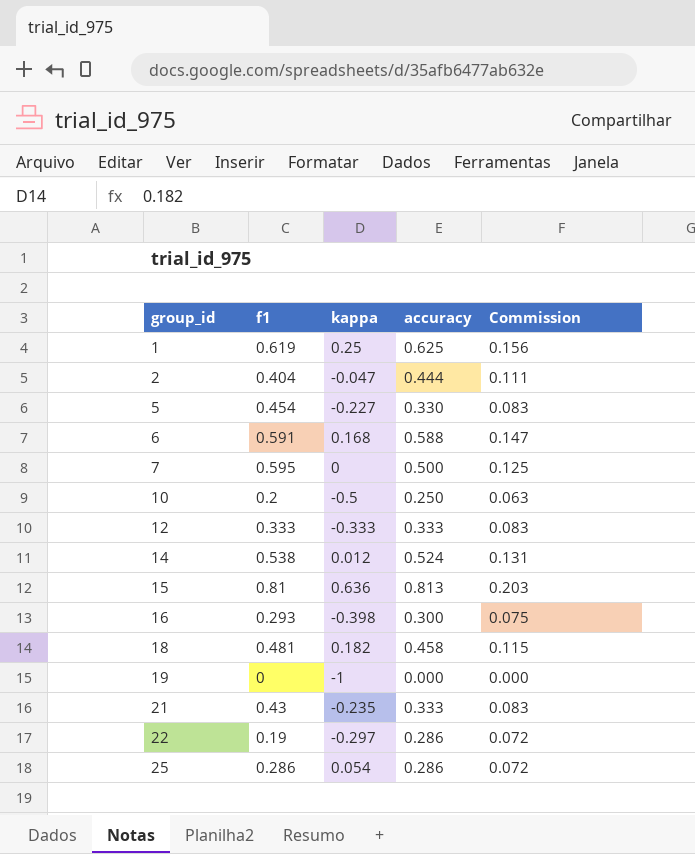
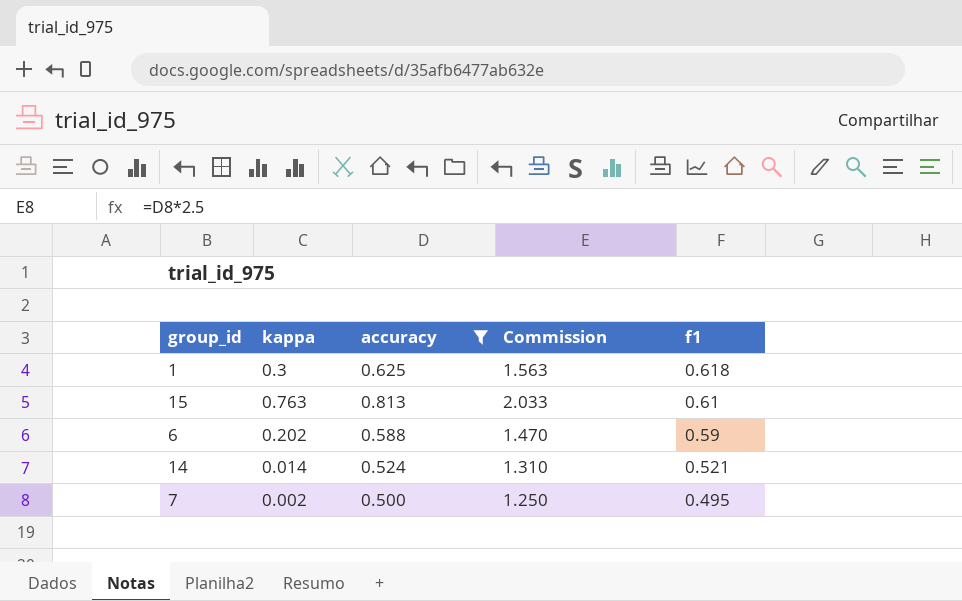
filter: none -> accuracy >= 0.500
row order: group_id ascending -> f1 descending
column Commission | formula: [accuracy] * 0.25 -> [accuracy] * 2.5
column f1 | position: 2 -> 5
1 | kappa: 0.25 -> 0.3
1 | f1: 0.619 -> 0.618
15 | kappa: 0.636 -> 0.763
15 | f1: 0.81 -> 0.61
6 | kappa: 0.168 -> 0.202
6 | f1: 0.591 -> 0.59
14 | kappa: 0.012 -> 0.014
14 | f1: 0.538 -> 0.521
7 | kappa: 0 -> 0.002
7 | f1: 0.595 -> 0.495

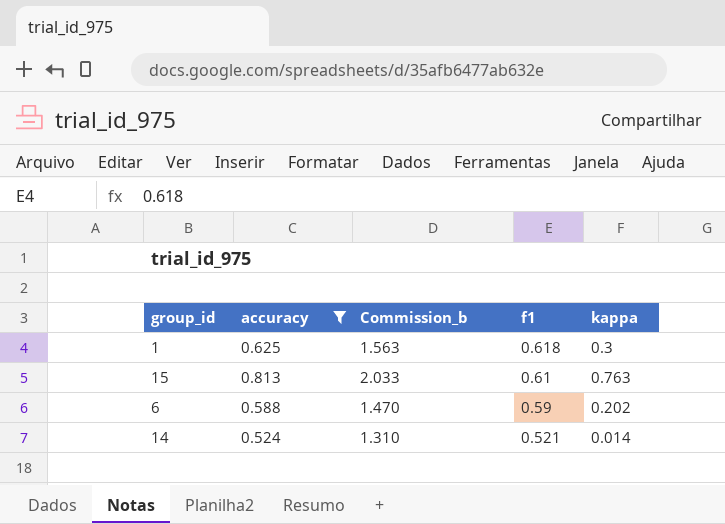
column name: Commission -> Commission_b
column kappa | position: 2 -> 5
row 7: 0.002 | 0.500 | 1.250 | 0.495 -> none

